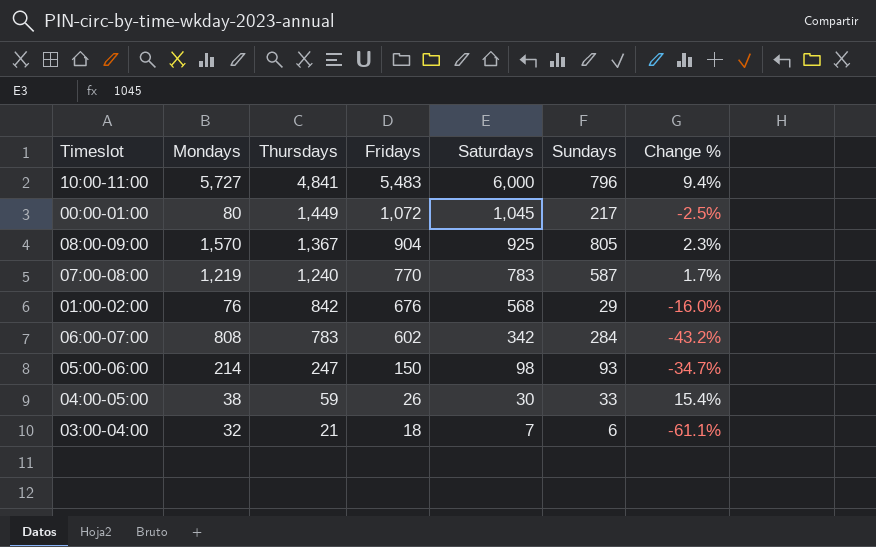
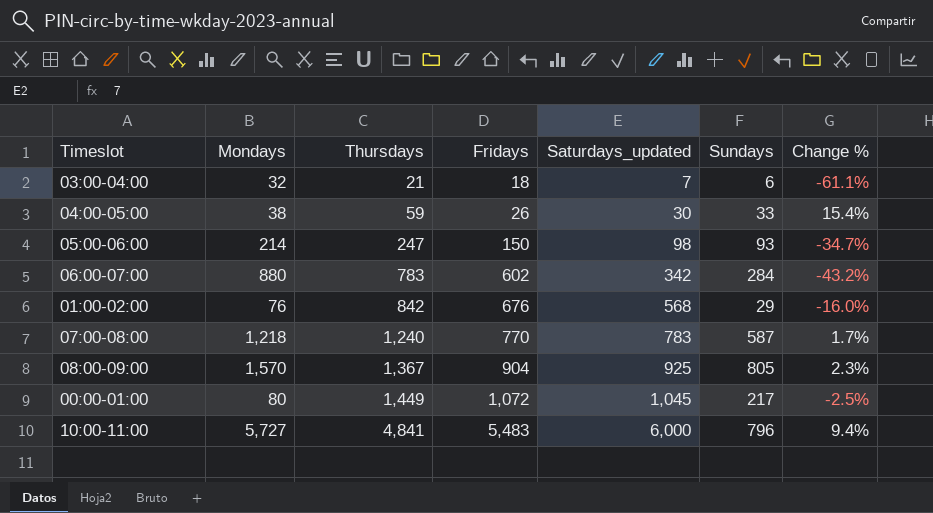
row order: Thursdays descending -> Thursdays ascending
column name: Saturdays -> Saturdays_updated
06:00-07:00 | Mondays: 808 -> 880
07:00-08:00 | Mondays: 1,219 -> 1,218

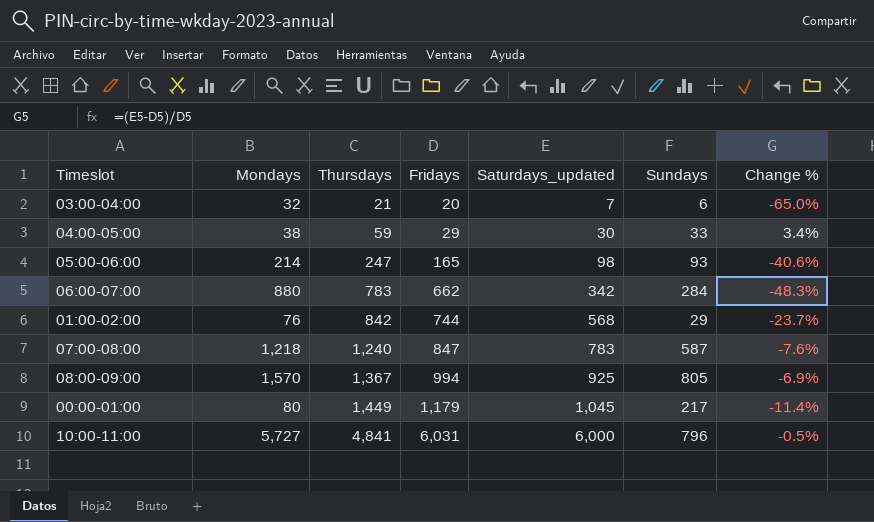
03:00-04:00 | Fridays: 18 -> 20
03:00-04:00 | Change %: -61.1% -> -65.0%
04:00-05:00 | Fridays: 26 -> 29
04:00-05:00 | Change %: 15.4% -> 3.4%
05:00-06:00 | Fridays: 150 -> 165
05:00-06:00 | Change %: -34.7% -> -40.6%
06:00-07:00 | Fridays: 602 -> 662
06:00-07:00 | Change %: -43.2% -> -48.3%
01:00-02:00 | Fridays: 676 -> 744
01:00-02:00 | Change %: -16.0% -> -23.7%
07:00-08:00 | Fridays: 770 -> 847
07:00-08:00 | Change %: 1.7% -> -7.6%
08:00-09:00 | Fridays: 904 -> 994
08:00-09:00 | Change %: 2.3% -> -6.9%
00:00-01:00 | Fridays: 1,072 -> 1,179
00:00-01:00 | Change %: -2.5% -> -11.4%
10:00-11:00 | Fridays: 5,483 -> 6,031
10:00-11:00 | Change %: 9.4% -> -0.5%

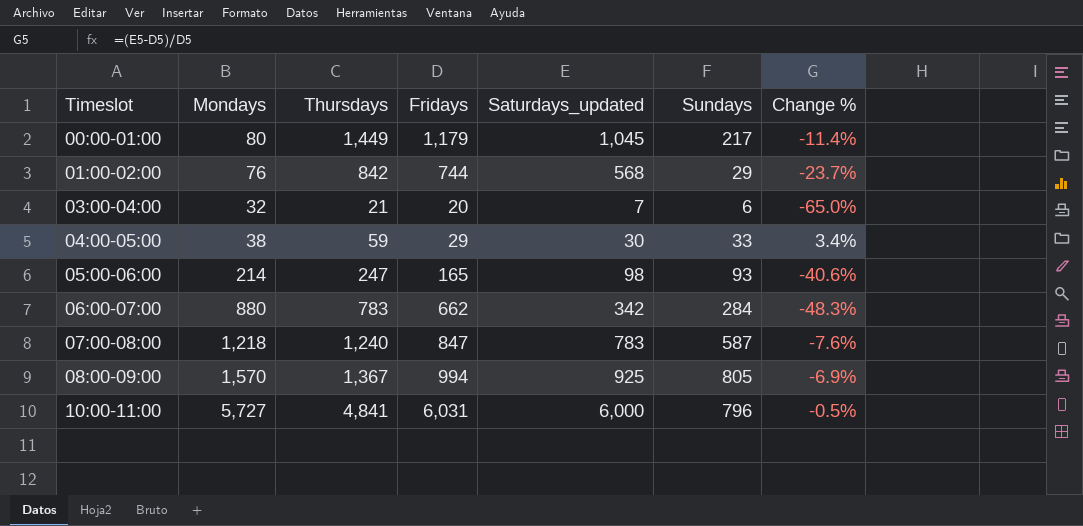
row order: Thursdays ascending -> Timeslot ascending

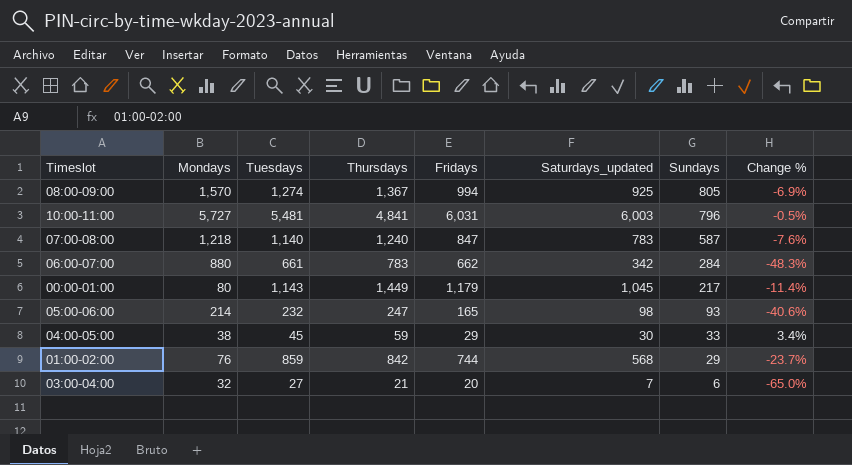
row order: Timeslot ascending -> Sundays descending
column Tuesdays | position: none -> 3
10:00-11:00 | Saturdays_updated: 6,000 -> 6,003

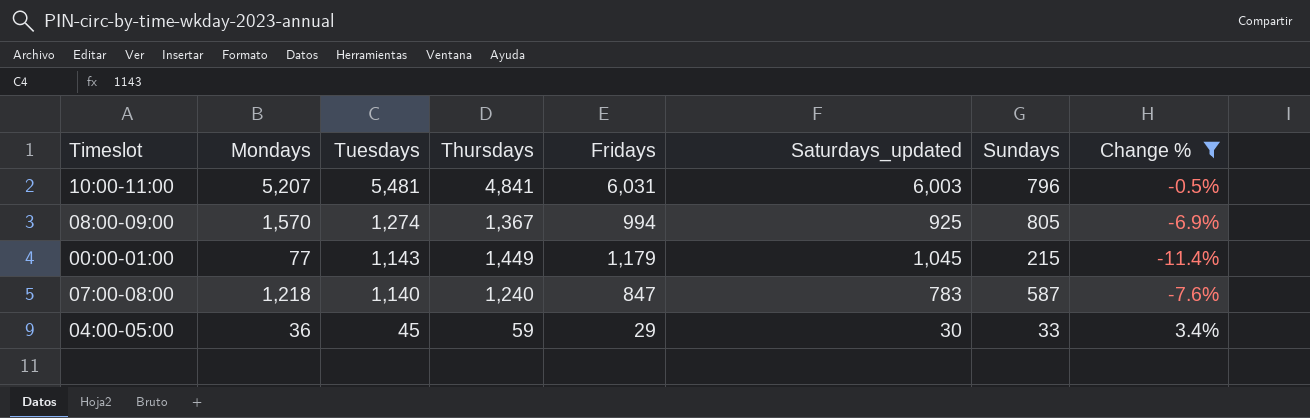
filter: none -> Change % >= -11.4%
row order: Sundays descending -> Tuesdays descending
10:00-11:00 | Mondays: 5,727 -> 5,207
00:00-01:00 | Mondays: 80 -> 77
00:00-01:00 | Sundays: 217 -> 215
04:00-05:00 | Mondays: 38 -> 36

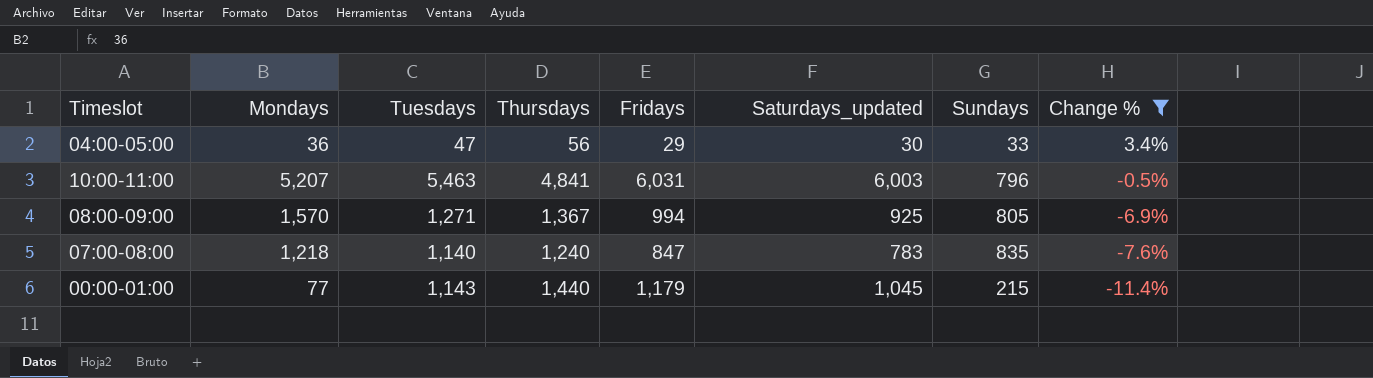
row order: Tuesdays descending -> Change % descending
04:00-05:00 | Tuesdays: 45 -> 47
04:00-05:00 | Thursdays: 59 -> 56
10:00-11:00 | Tuesdays: 5,481 -> 5,463
08:00-09:00 | Tuesdays: 1,274 -> 1,271
07:00-08:00 | Sundays: 587 -> 835
00:00-01:00 | Thursdays: 1,449 -> 1,440

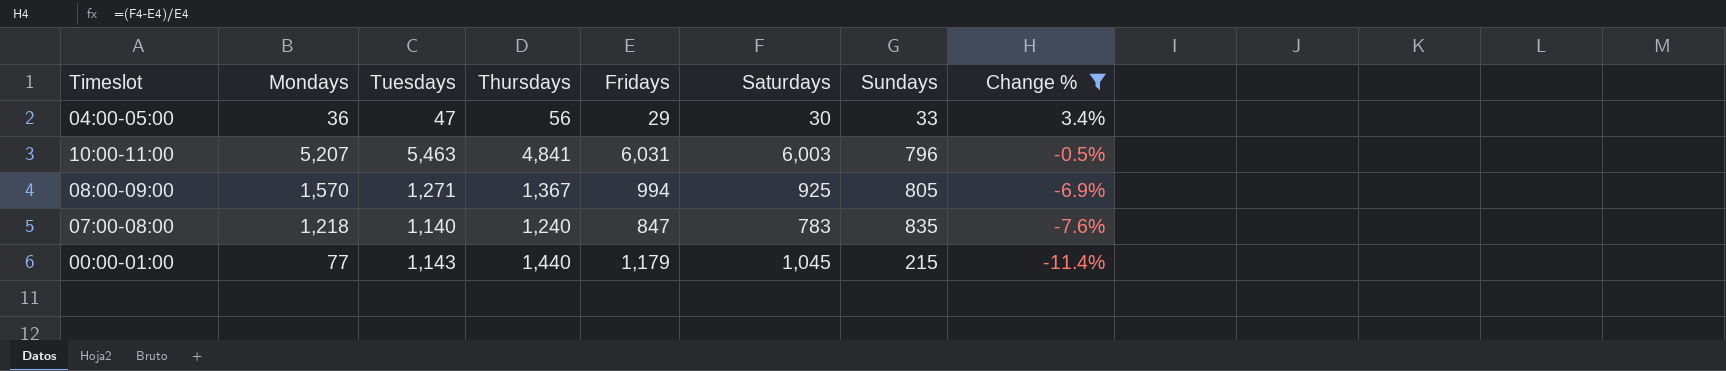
column name: Saturdays_updated -> Saturdays

